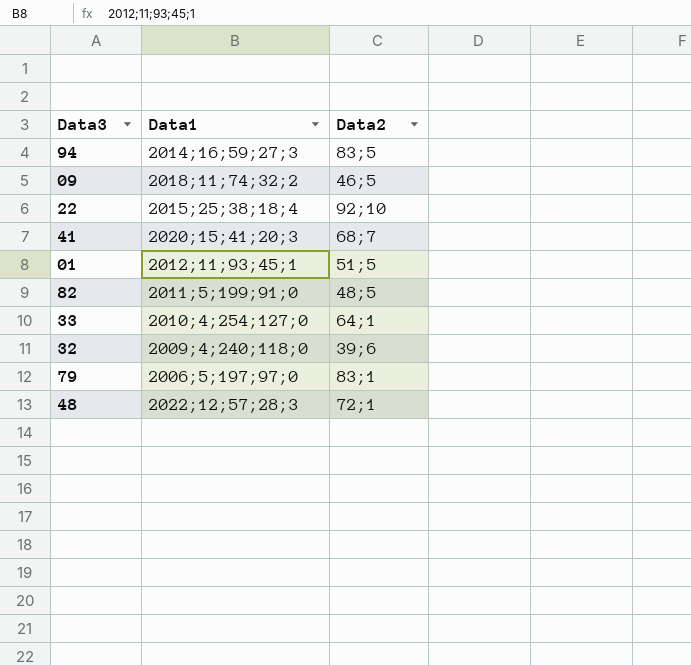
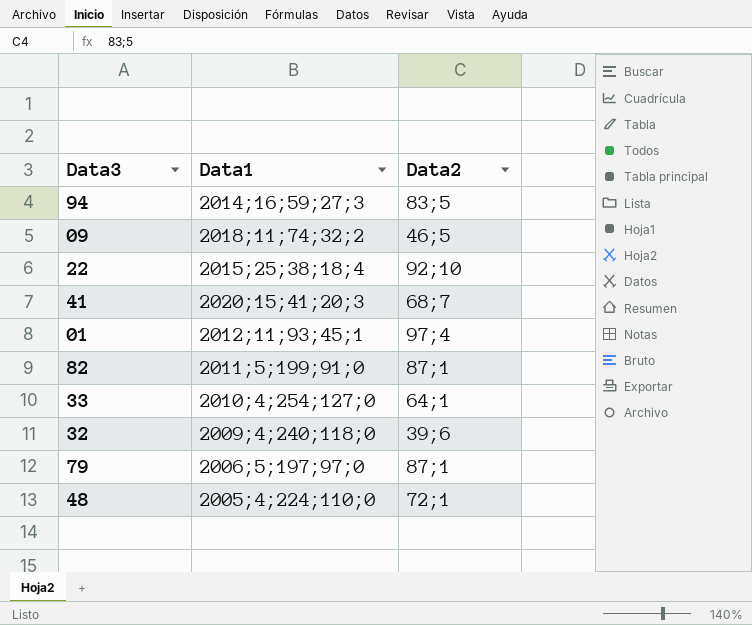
01 | Data2: 51;5 -> 97;4
82 | Data2: 48;5 -> 87;1
79 | Data2: 83;1 -> 87;1
48 | Data1: 2022;12;57;28;3 -> 2005;4;224;110;0

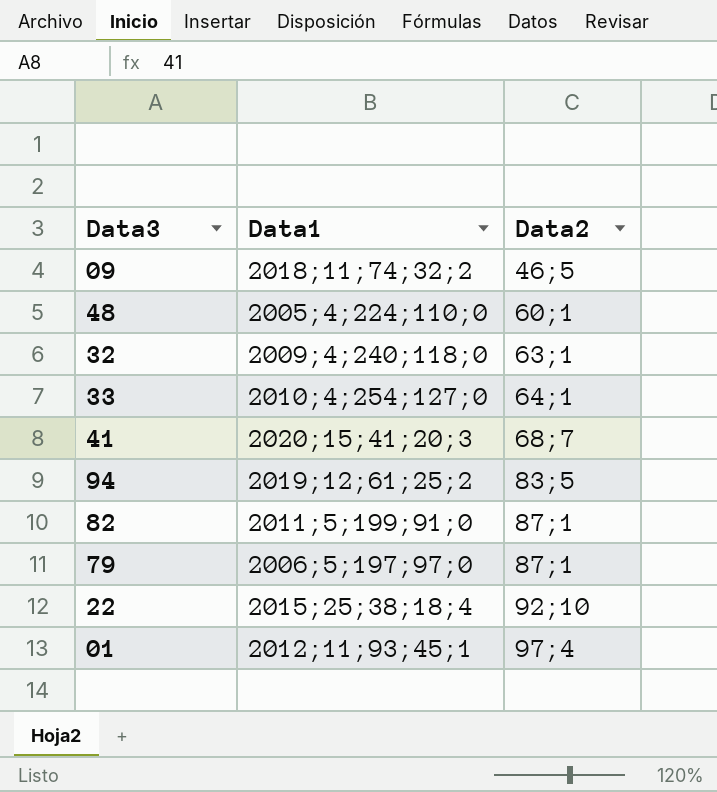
row order: none -> Data2 ascending
48 | Data2: 72;1 -> 60;1
32 | Data2: 39;6 -> 63;1
94 | Data1: 2014;16;59;27;3 -> 2019;12;61;25;2

